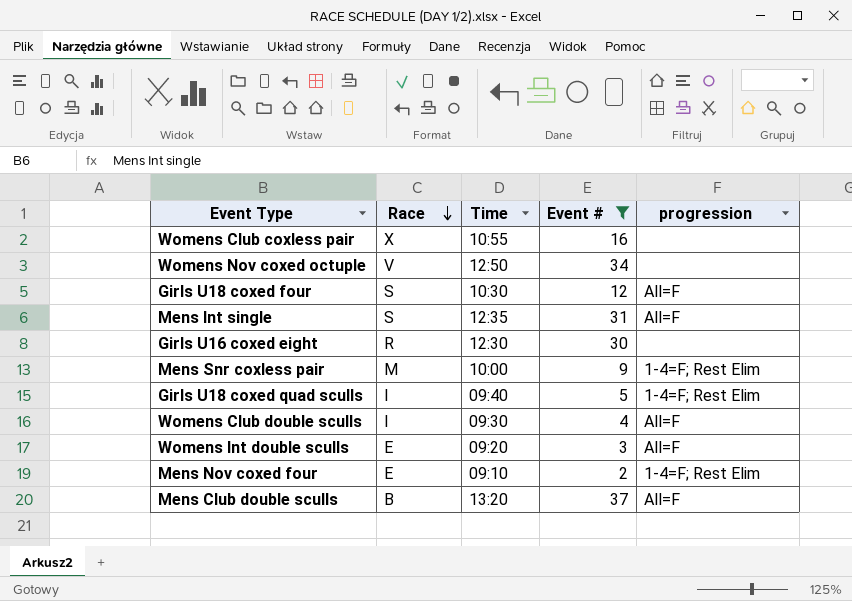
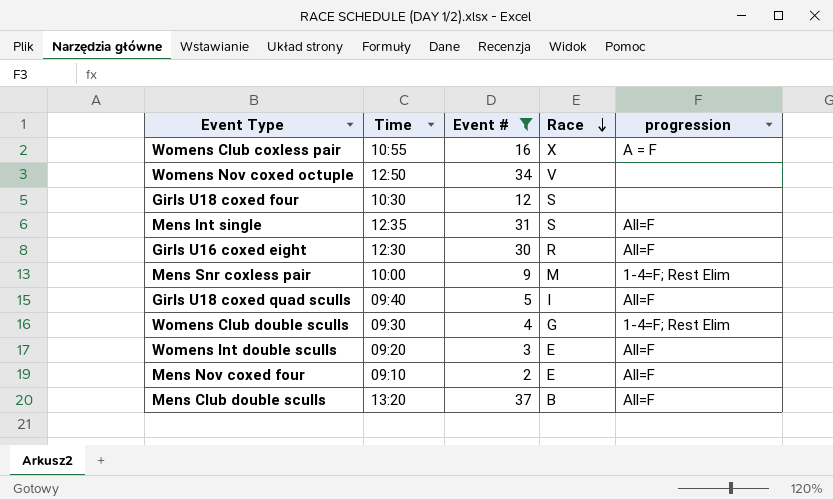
column Race | position: 2 -> 4
Womens Club coxless pair | progression: none -> A = F
Girls U18 coxed four | progression: All=F -> none
Girls U16 coxed eight | progression: none -> All=F
Girls U18 coxed quad sculls | progression: 1-4=F; Rest Elim -> All=F
Womens Club double sculls | Race: I -> G
Womens Club double sculls | progression: All=F -> 1-4=F; Rest Elim
Mens Nov coxed four | progression: 1-4=F; Rest Elim -> All=F

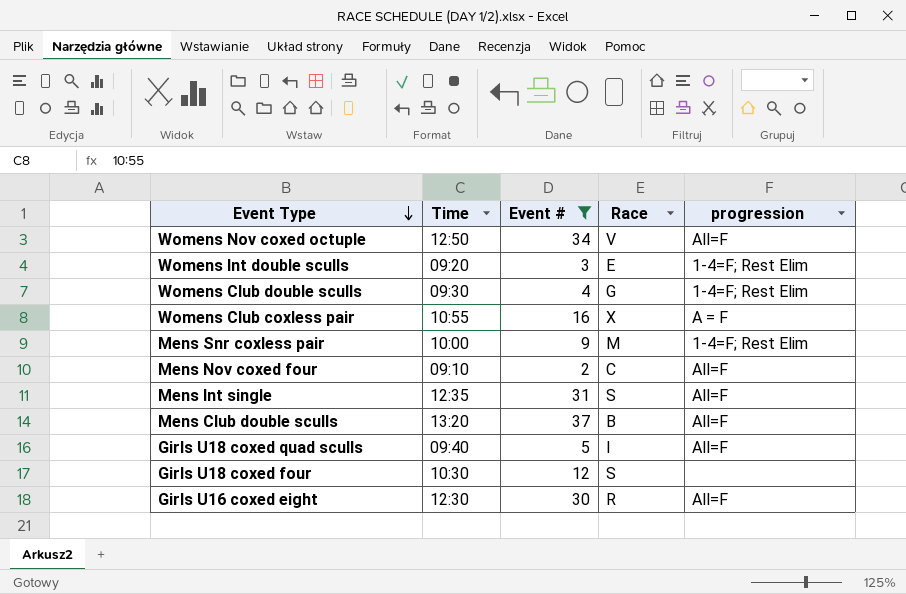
row order: Race descending -> Event Type descending
Womens Nov coxed octuple | progression: none -> All=F
Womens Int double sculls | progression: All=F -> 1-4=F; Rest Elim
Mens Nov coxed four | Race: E -> C

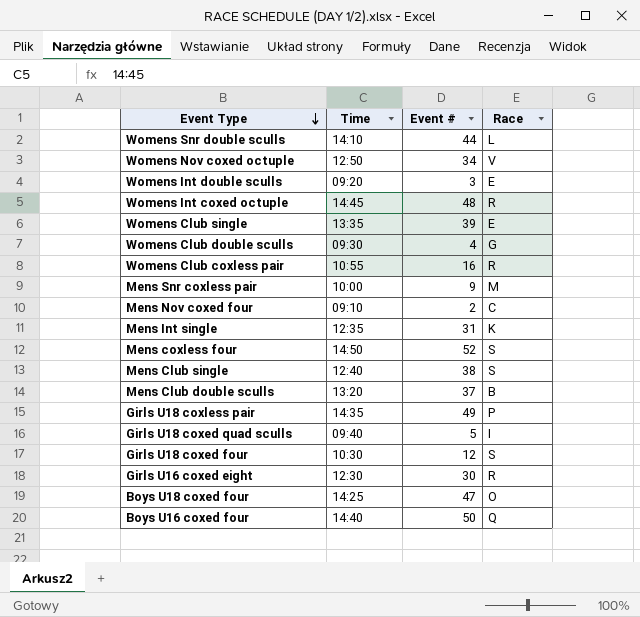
filter: Event # <= 37 -> none
column progression | position: 5 -> none
Womens Club coxless pair | Race: X -> R
Mens Int single | Race: S -> K

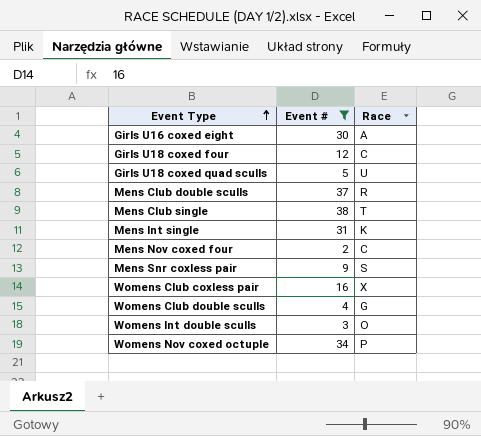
filter: none -> Event # <= 38
row order: Event Type descending -> Event Type ascending
column Time | position: 2 -> none
Girls U16 coxed eight | Race: R -> A
Girls U18 coxed four | Race: S -> C
Girls U18 coxed quad sculls | Race: I -> U
Mens Club double sculls | Race: B -> R
Mens Club single | Race: S -> T
Mens Snr coxless pair | Race: M -> S
Womens Club coxless pair | Race: R -> X
Womens Int double sculls | Race: E -> O
Womens Nov coxed octuple | Race: V -> P

